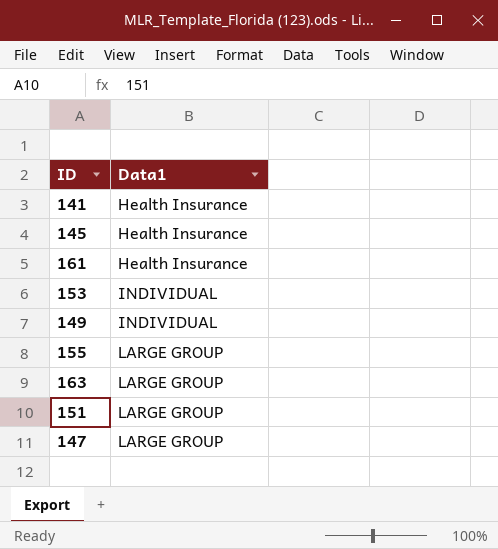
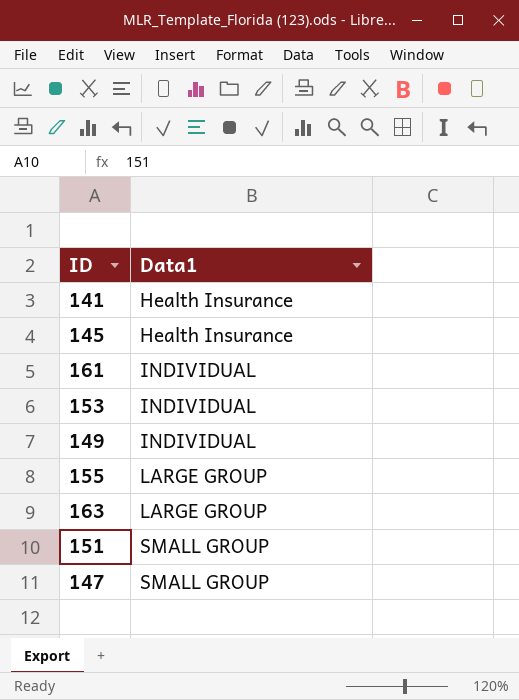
161 | Data1: Health Insurance -> INDIVIDUAL
151 | Data1: LARGE GROUP -> SMALL GROUP
147 | Data1: LARGE GROUP -> SMALL GROUP

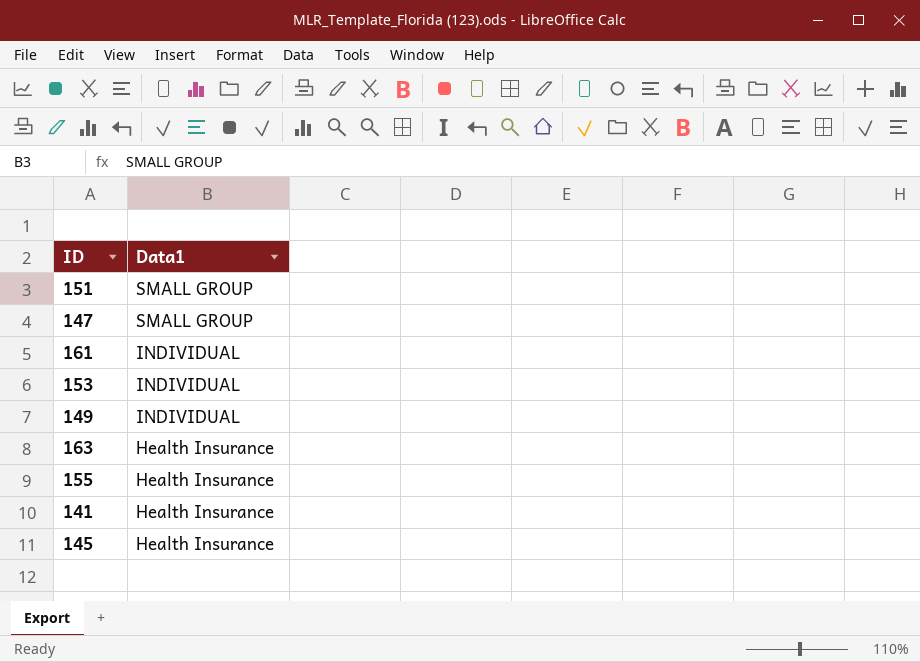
row order: Data1 ascending -> Data1 descending
163 | Data1: LARGE GROUP -> Health Insurance
155 | Data1: LARGE GROUP -> Health Insurance

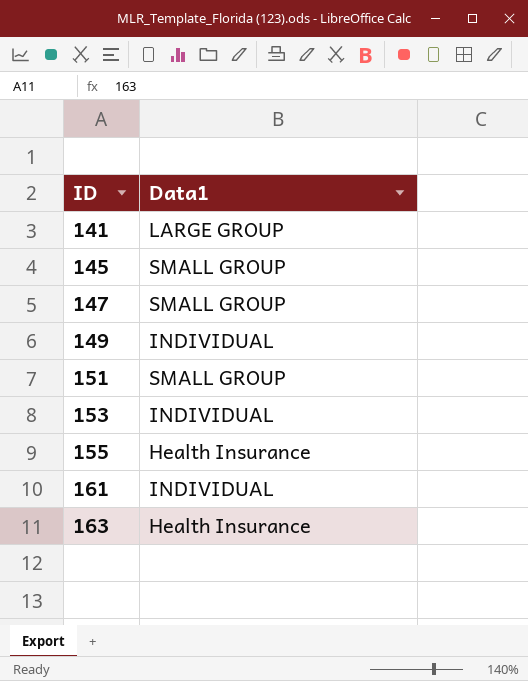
row order: Data1 descending -> ID ascending
141 | Data1: Health Insurance -> LARGE GROUP
145 | Data1: Health Insurance -> SMALL GROUP

